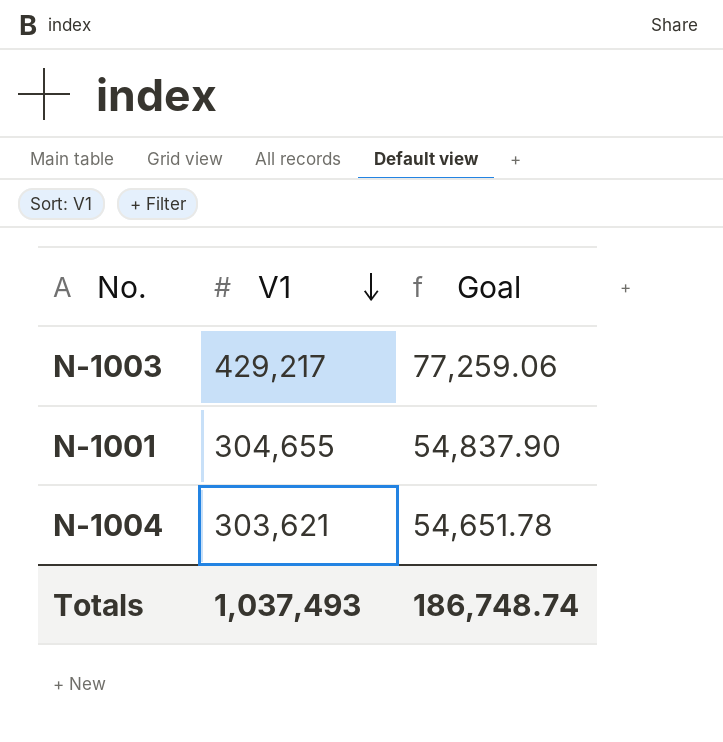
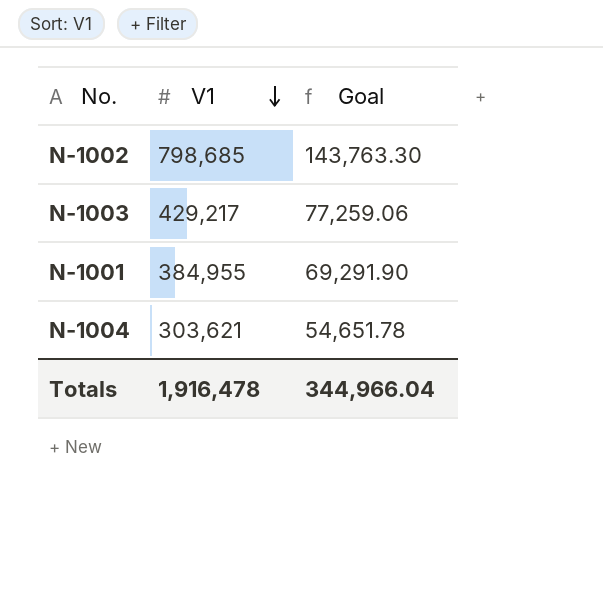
row N-1002: none -> 798,685 | 143,763.30
N-1001 | V1: 304,655 -> 384,955
N-1001 | Goal: 54,837.90 -> 69,291.90
Totals | V1: 1,037,493 -> 1,916,478
Totals | Goal: 186,748.74 -> 344,966.04

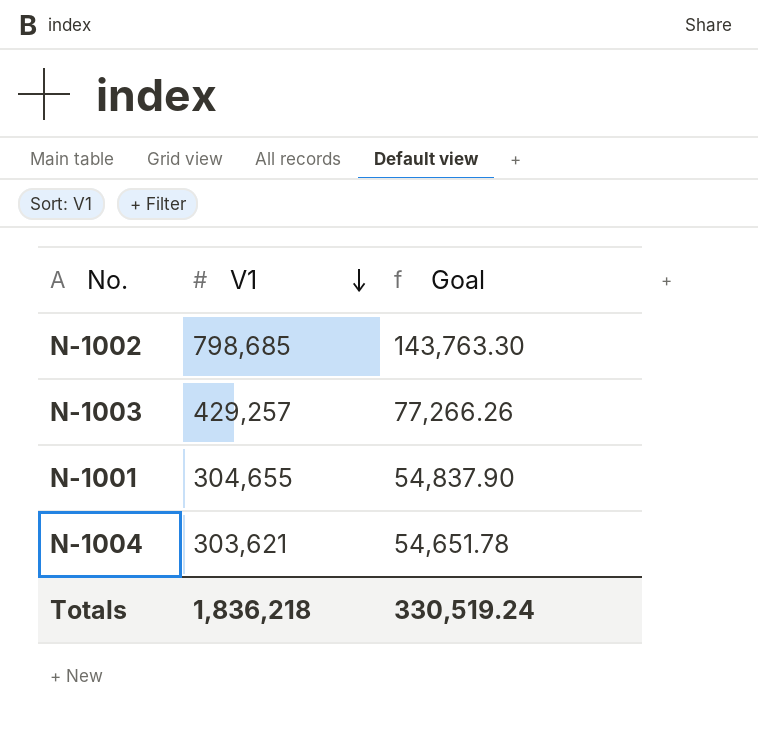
N-1003 | V1: 429,217 -> 429,257
N-1003 | Goal: 77,259.06 -> 77,266.26
N-1001 | V1: 384,955 -> 304,655
N-1001 | Goal: 69,291.90 -> 54,837.90
Totals | V1: 1,916,478 -> 1,836,218
Totals | Goal: 344,966.04 -> 330,519.24

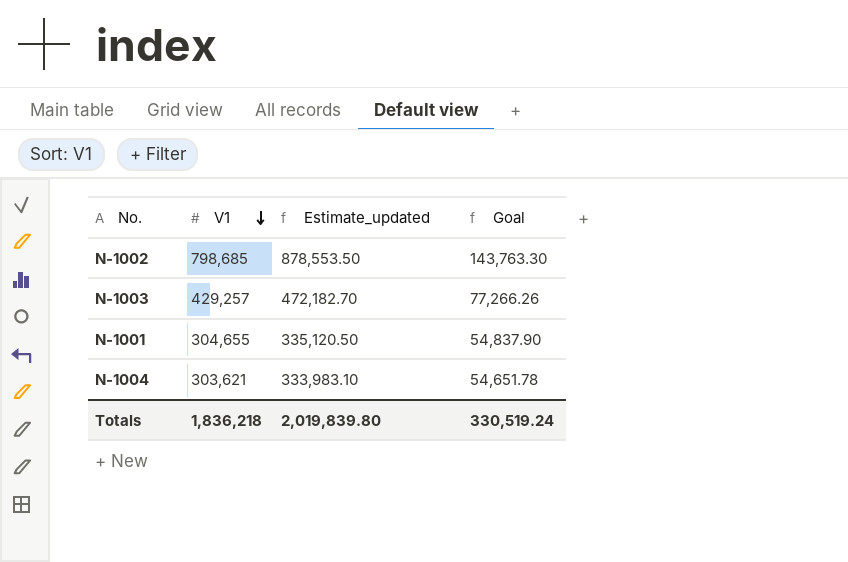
column Estimate_updated | formula: none -> [V1] * 1.1

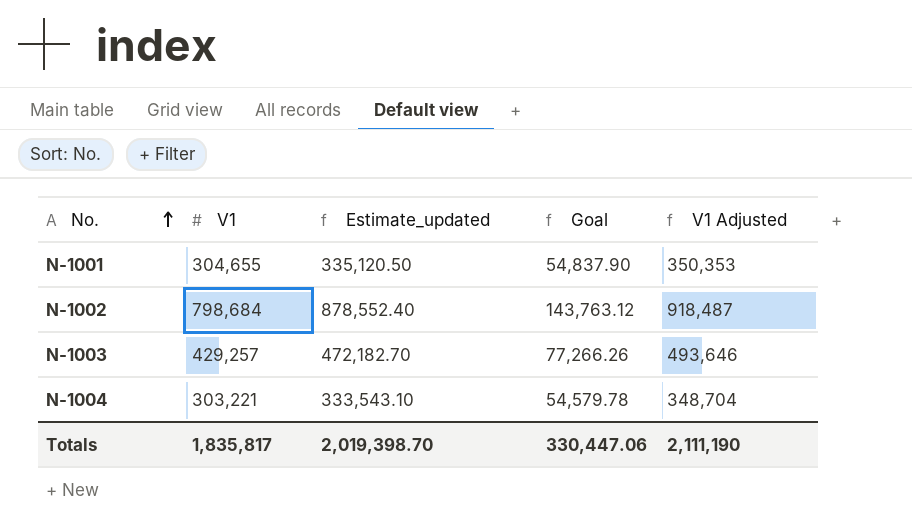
row order: V1 descending -> No. ascending
column V1 Adjusted | formula: none -> [V1] * 1.15
N-1002 | V1: 798,685 -> 798,684
N-1002 | Estimate_updated: 878,553.50 -> 878,552.40
N-1002 | Goal: 143,763.30 -> 143,763.12
N-1004 | V1: 303,621 -> 303,221
N-1004 | Estimate_updated: 333,983.10 -> 333,543.10
N-1004 | Goal: 54,651.78 -> 54,579.78
Totals | V1: 1,836,218 -> 1,835,817
Totals | Estimate_updated: 2,019,839.80 -> 2,019,398.70
Totals | Goal: 330,519.24 -> 330,447.06

